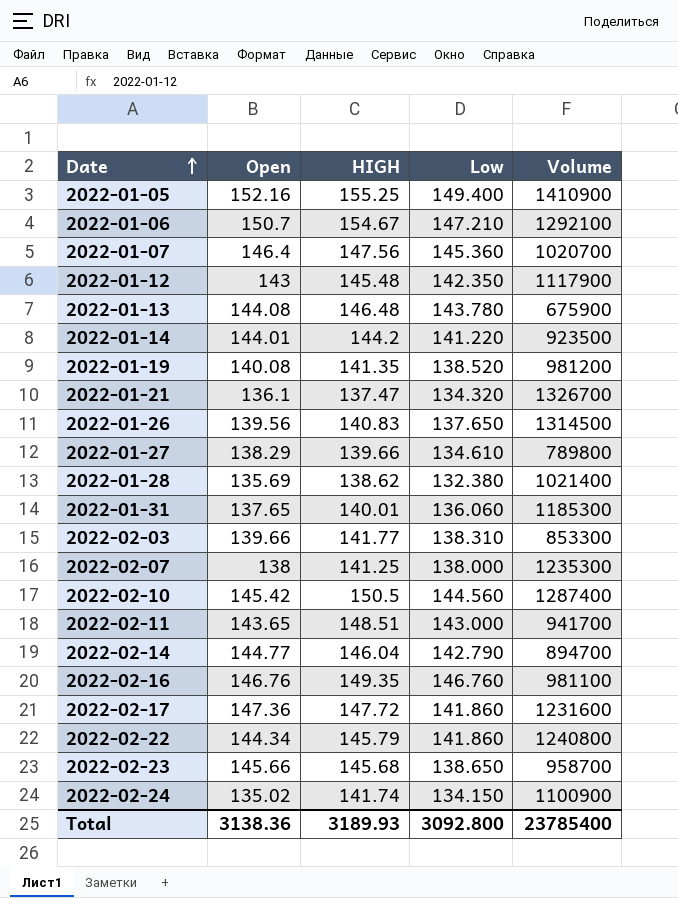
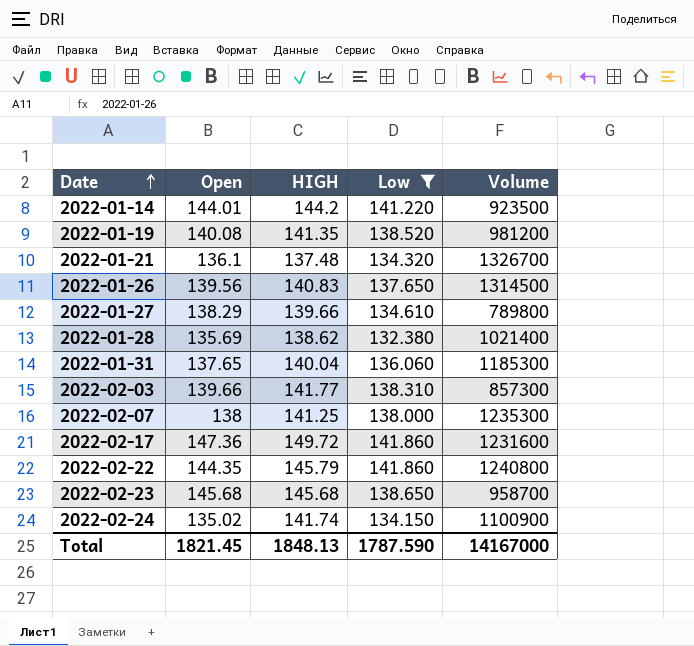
filter: none -> Low <= 141.860
2022-01-21 | HIGH: 137.47 -> 137.48
2022-01-31 | HIGH: 140.01 -> 140.04
2022-02-03 | Volume: 853300 -> 857300
2022-02-17 | HIGH: 147.72 -> 149.72
2022-02-22 | Open: 144.34 -> 144.35
2022-02-23 | Open: 145.66 -> 145.68
Total | Open: 3138.36 -> 1821.45
Total | HIGH: 3189.93 -> 1848.13
Total | Low: 3092.800 -> 1787.590
Total | Volume: 23785400 -> 14167000

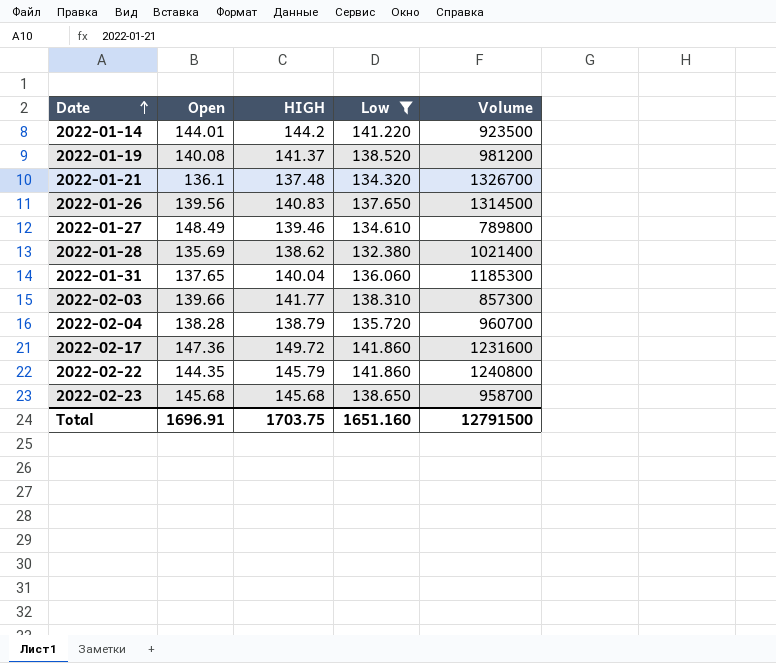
row 2022-02-07: 138 | 141.25 | 138.000 | 1235300 -> none
row 2022-02-24: 135.02 | 141.74 | 134.150 | 1100900 -> none
2022-01-19 | HIGH: 141.35 -> 141.37
2022-01-27 | Open: 138.29 -> 148.49
2022-01-27 | HIGH: 139.66 -> 139.46
row 2022-02-04: none -> 138.28 | 138.79 | 135.720 | 960700
Total | Open: 1821.45 -> 1696.91
Total | HIGH: 1848.13 -> 1703.75
Total | Low: 1787.590 -> 1651.160
Total | Volume: 14167000 -> 12791500

